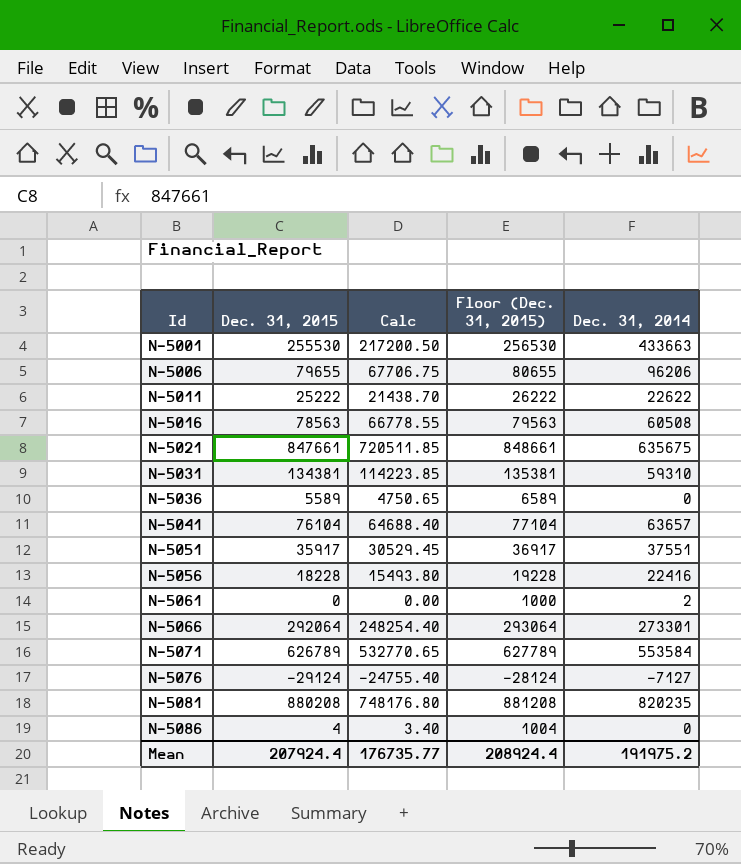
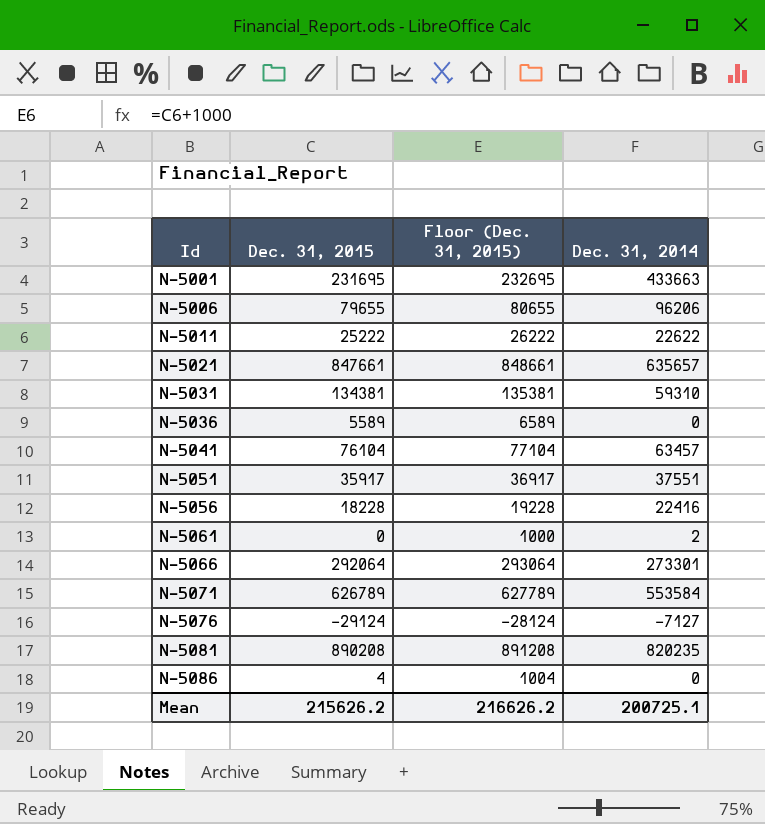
column Calc | formula: [Dec. 31, 2015] * 0.85 -> none
row N-5016: 78563 | 66778.55 | 79563 | 60508 -> none
N-5001 | Dec. 31, 2015: 255530 -> 231695
N-5001 | Floor (Dec. 31, 2015): 256530 -> 232695
N-5021 | Dec. 31, 2014: 635675 -> 635657
N-5041 | Dec. 31, 2014: 63657 -> 63457
N-5081 | Dec. 31, 2015: 880208 -> 890208
N-5081 | Floor (Dec. 31, 2015): 881208 -> 891208
Mean | Dec. 31, 2015: 207924.4 -> 215626.2
Mean | Floor (Dec. 31, 2015): 208924.4 -> 216626.2
Mean | Dec. 31, 2014: 191975.2 -> 200725.1

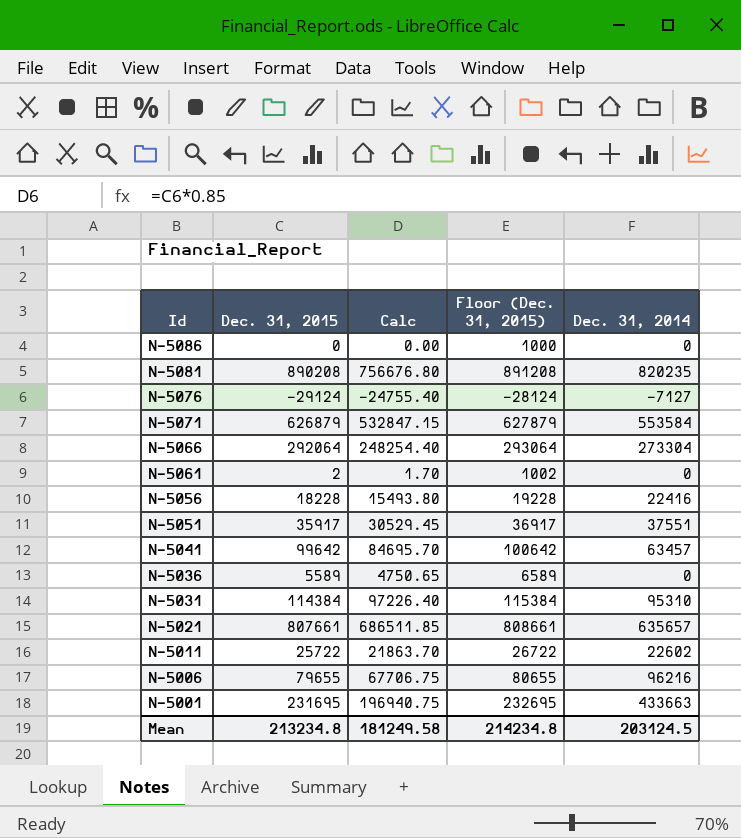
row order: Id ascending -> Id descending
column Calc | formula: none -> [Dec. 31, 2015] * 0.85
N-5086 | Dec. 31, 2015: 4 -> 0
N-5086 | Floor (Dec. 31, 2015): 1004 -> 1000
N-5071 | Dec. 31, 2015: 626789 -> 626879
N-5071 | Floor (Dec. 31, 2015): 627789 -> 627879
N-5066 | Dec. 31, 2014: 273301 -> 273304
N-5061 | Dec. 31, 2015: 0 -> 2
N-5061 | Floor (Dec. 31, 2015): 1000 -> 1002
N-5061 | Dec. 31, 2014: 2 -> 0
N-5041 | Dec. 31, 2015: 76104 -> 99642
N-5041 | Floor (Dec. 31, 2015): 77104 -> 100642
N-5031 | Dec. 31, 2015: 134381 -> 114384
N-5031 | Floor (Dec. 31, 2015): 135381 -> 115384
N-5031 | Dec. 31, 2014: 59310 -> 95310
N-5021 | Dec. 31, 2015: 847661 -> 807661
N-5021 | Floor (Dec. 31, 2015): 848661 -> 808661
N-5011 | Dec. 31, 2015: 25222 -> 25722
N-5011 | Floor (Dec. 31, 2015): 26222 -> 26722
N-5011 | Dec. 31, 2014: 22622 -> 22602
N-5006 | Dec. 31, 2014: 96206 -> 96216
Mean | Dec. 31, 2015: 215626.2 -> 213234.8
Mean | Floor (Dec. 31, 2015): 216626.2 -> 214234.8
Mean | Dec. 31, 2014: 200725.1 -> 203124.5

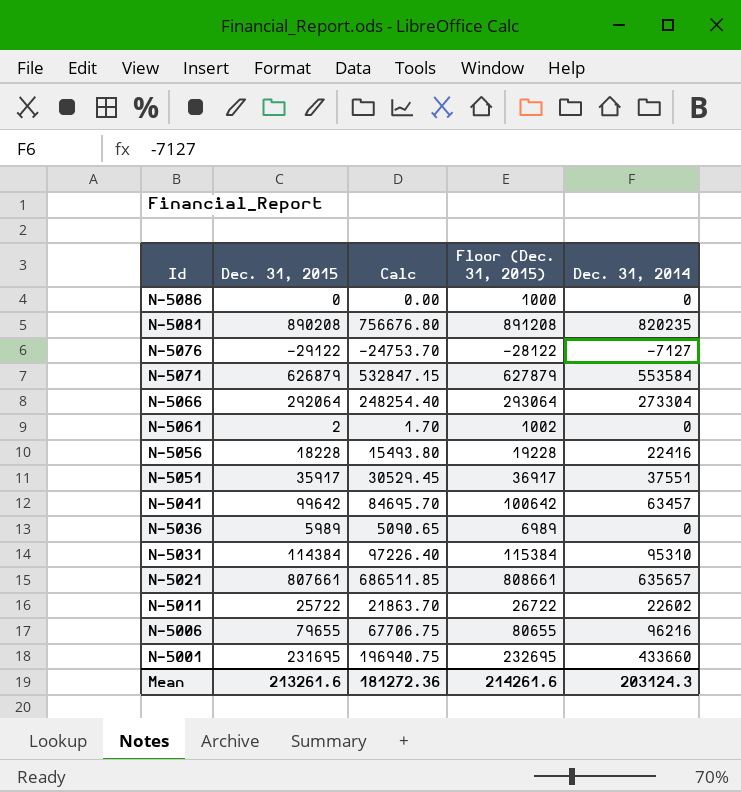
N-5076 | Dec. 31, 2015: -29124 -> -29122
N-5076 | Calc: -24755.40 -> -24753.70
N-5076 | Floor (Dec. 31, 2015): -28124 -> -28122
N-5036 | Dec. 31, 2015: 5589 -> 5989
N-5036 | Calc: 4750.65 -> 5090.65
N-5036 | Floor (Dec. 31, 2015): 6589 -> 6989
N-5001 | Dec. 31, 2014: 433663 -> 433660
Mean | Dec. 31, 2015: 213234.8 -> 213261.6
Mean | Calc: 181249.58 -> 181272.36
Mean | Floor (Dec. 31, 2015): 214234.8 -> 214261.6
Mean | Dec. 31, 2014: 203124.5 -> 203124.3

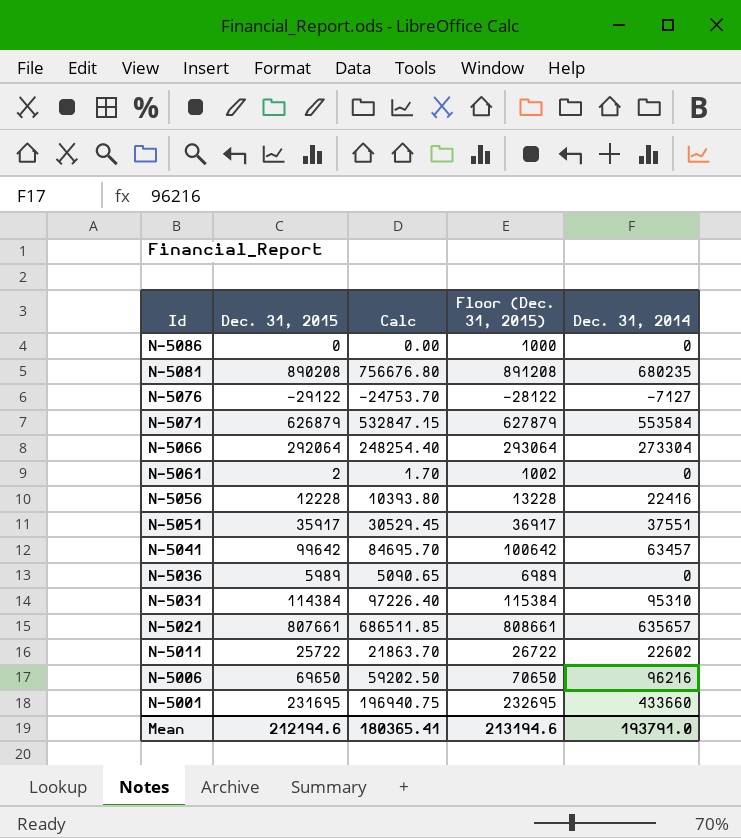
N-5081 | Dec. 31, 2014: 820235 -> 680235
N-5056 | Dec. 31, 2015: 18228 -> 12228
N-5056 | Calc: 15493.80 -> 10393.80
N-5056 | Floor (Dec. 31, 2015): 19228 -> 13228
N-5006 | Dec. 31, 2015: 79655 -> 69650
N-5006 | Calc: 67706.75 -> 59202.50
N-5006 | Floor (Dec. 31, 2015): 80655 -> 70650
Mean | Dec. 31, 2015: 213261.6 -> 212194.6
Mean | Calc: 181272.36 -> 180365.41
Mean | Floor (Dec. 31, 2015): 214261.6 -> 213194.6
Mean | Dec. 31, 2014: 203124.3 -> 193791.0

